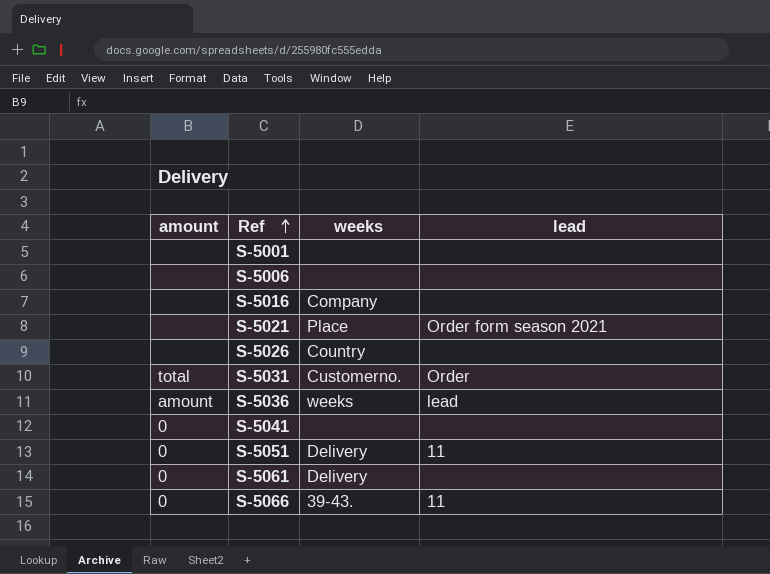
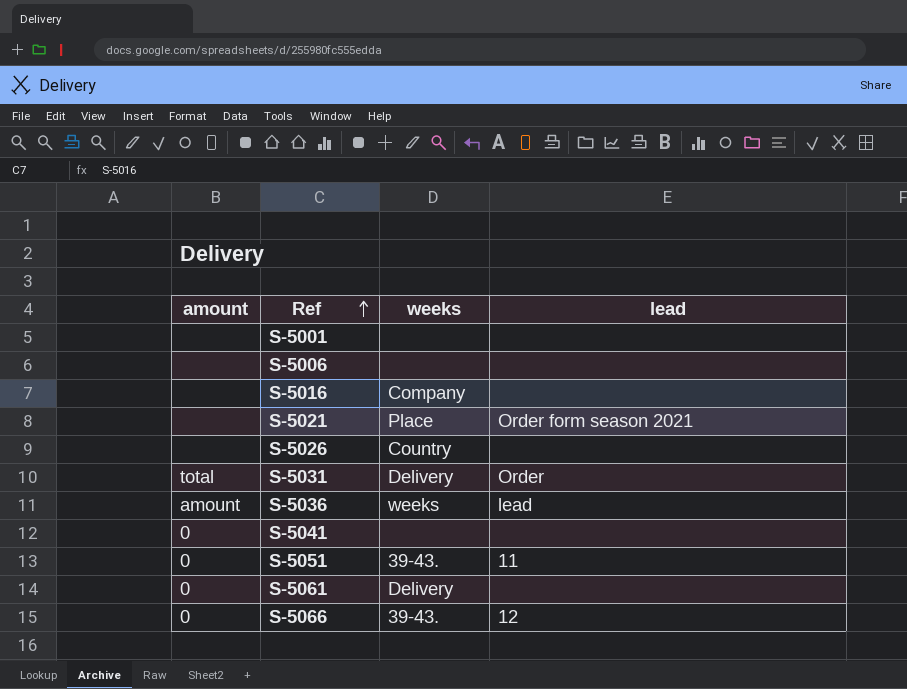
S-5031 | weeks: Customerno. -> Delivery
S-5051 | weeks: Delivery -> 39-43.
S-5066 | lead: 11 -> 12

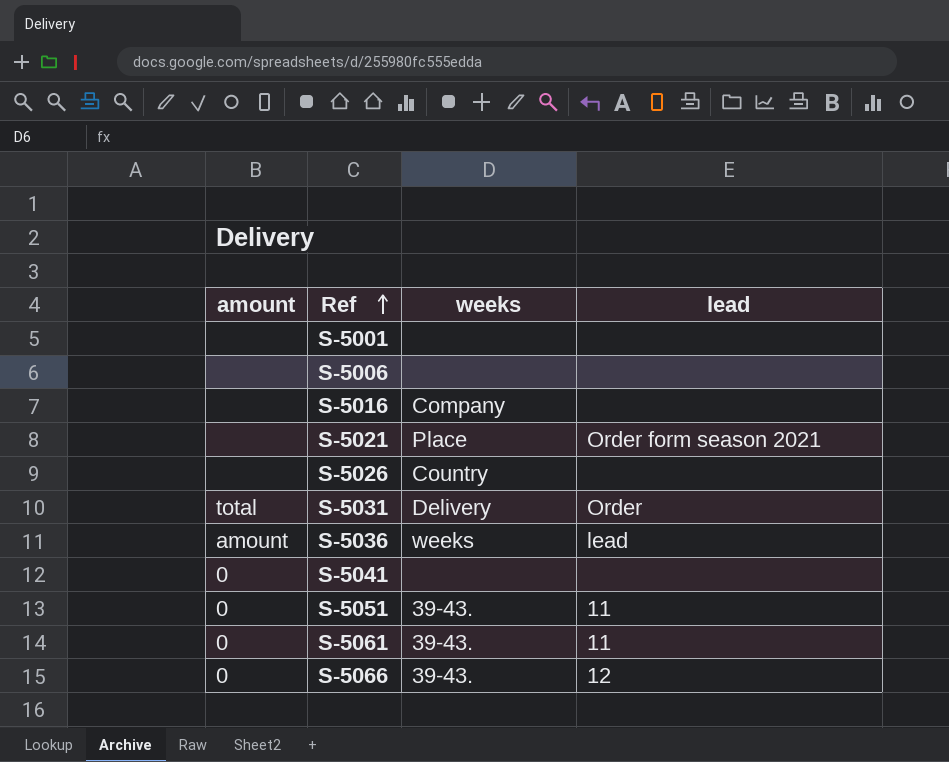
S-5061 | weeks: Delivery -> 39-43.
S-5061 | lead: none -> 11

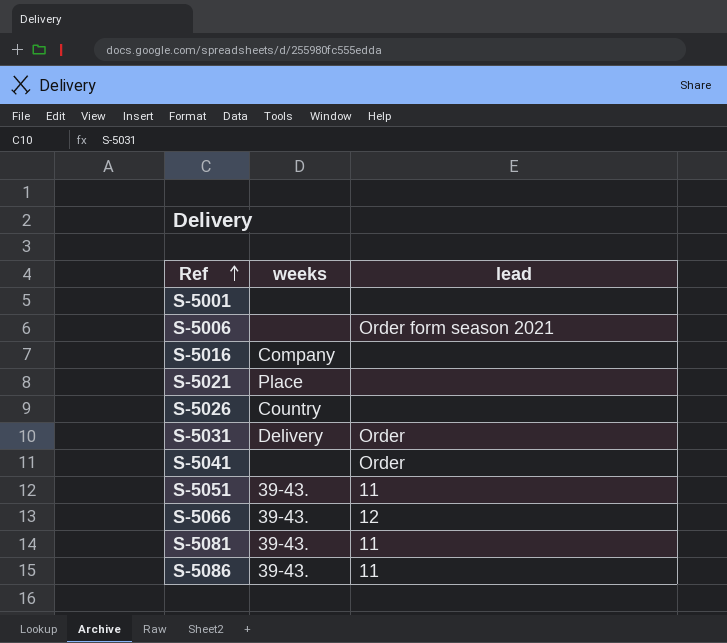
column amount | position: 1 -> none
row S-5036: amount | weeks | lead -> none
row S-5061: 0 | 39-43. | 11 -> none
S-5006 | lead: none -> Order form season 2021
S-5021 | lead: Order form season 2021 -> none
S-5041 | lead: none -> Order
row S-5081: none -> 39-43. | 11
row S-5086: none -> 39-43. | 11

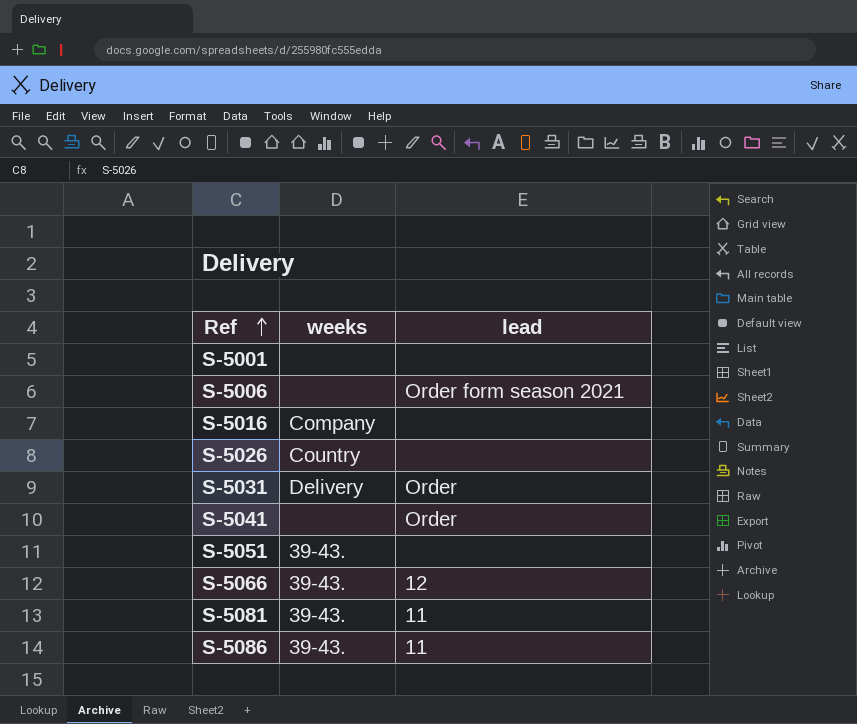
row S-5021: Place | none -> none
S-5051 | lead: 11 -> none

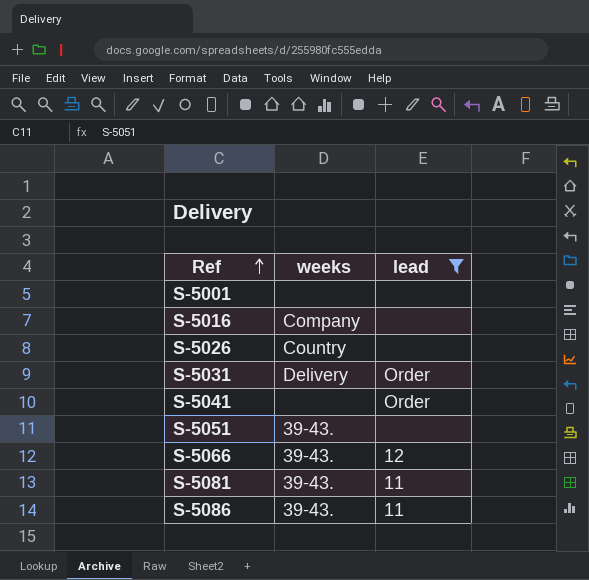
filter: none -> lead != Order form season 2021

